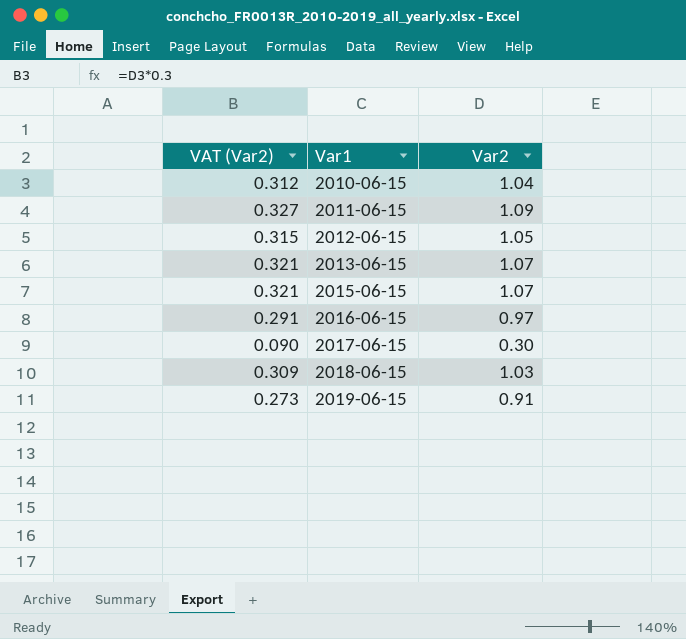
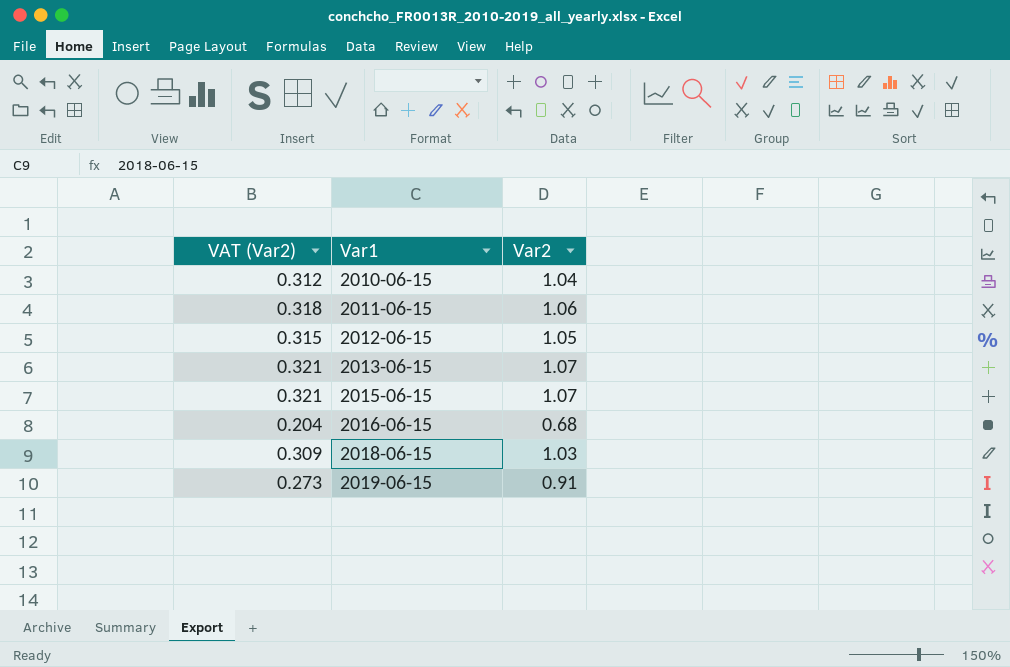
row 2017-06-15: 0.090 | 0.30 -> none
2011-06-15 | VAT (Var2): 0.327 -> 0.318
2011-06-15 | Var2: 1.09 -> 1.06
2016-06-15 | VAT (Var2): 0.291 -> 0.204
2016-06-15 | Var2: 0.97 -> 0.68

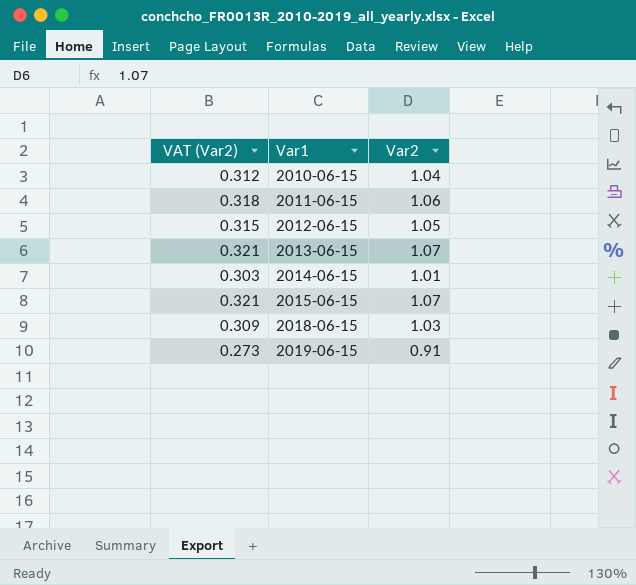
row 2016-06-15: 0.204 | 0.68 -> none
row 2014-06-15: none -> 0.303 | 1.01

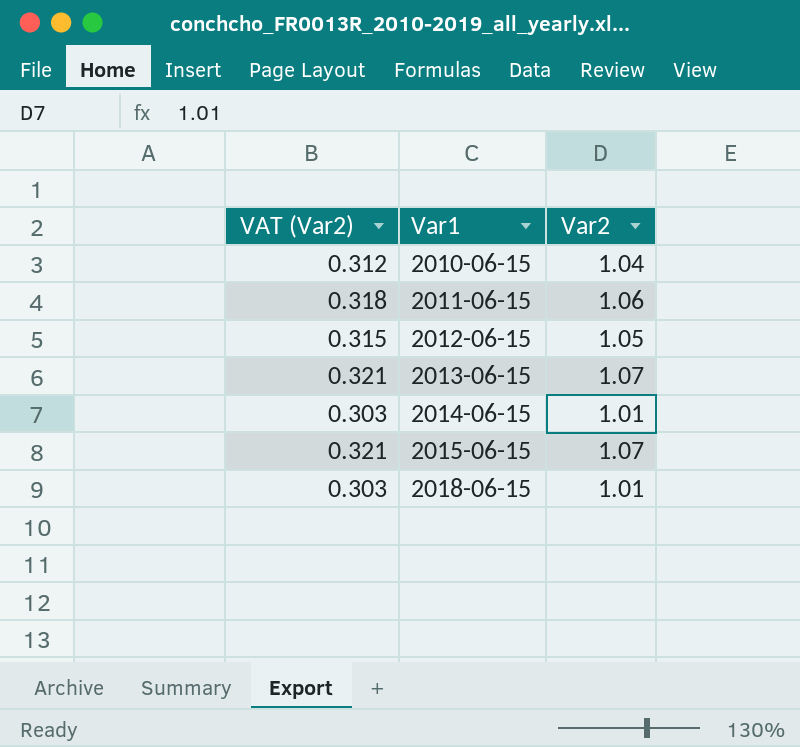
row 2019-06-15: 0.273 | 0.91 -> none
2018-06-15 | VAT (Var2): 0.309 -> 0.303
2018-06-15 | Var2: 1.03 -> 1.01

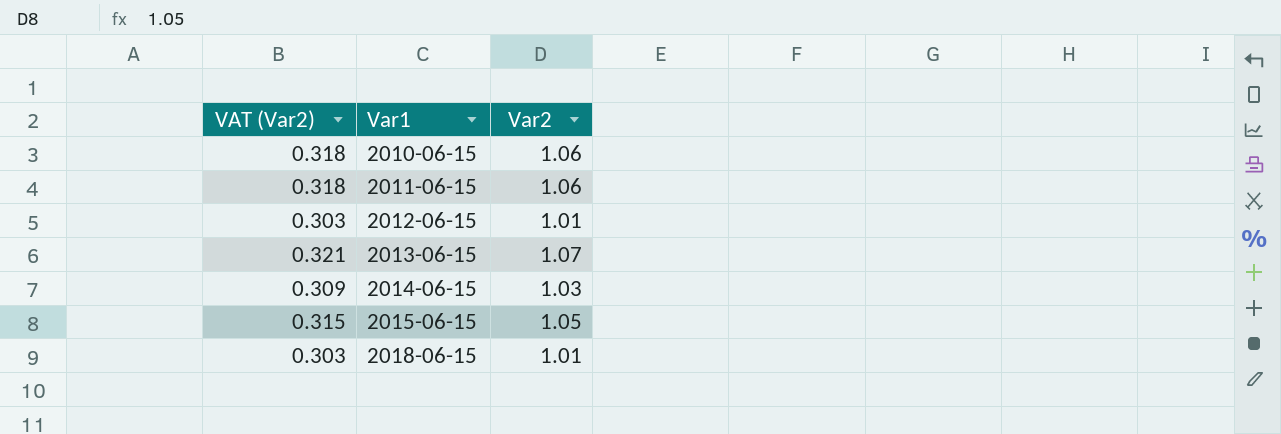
2010-06-15 | VAT (Var2): 0.312 -> 0.318
2010-06-15 | Var2: 1.04 -> 1.06
2012-06-15 | VAT (Var2): 0.315 -> 0.303
2012-06-15 | Var2: 1.05 -> 1.01
2014-06-15 | VAT (Var2): 0.303 -> 0.309
2014-06-15 | Var2: 1.01 -> 1.03
2015-06-15 | VAT (Var2): 0.321 -> 0.315
2015-06-15 | Var2: 1.07 -> 1.05

